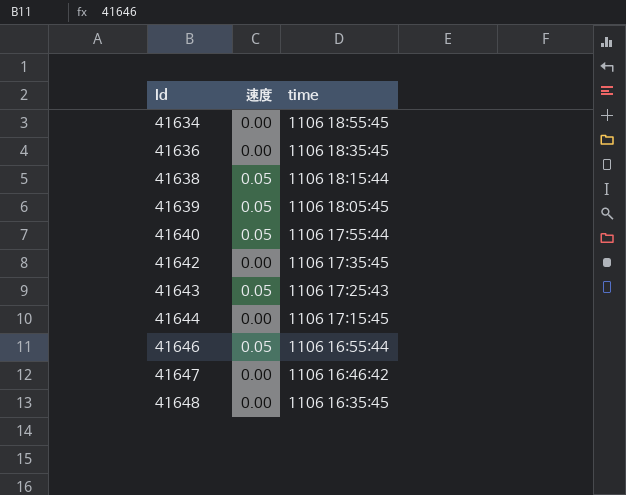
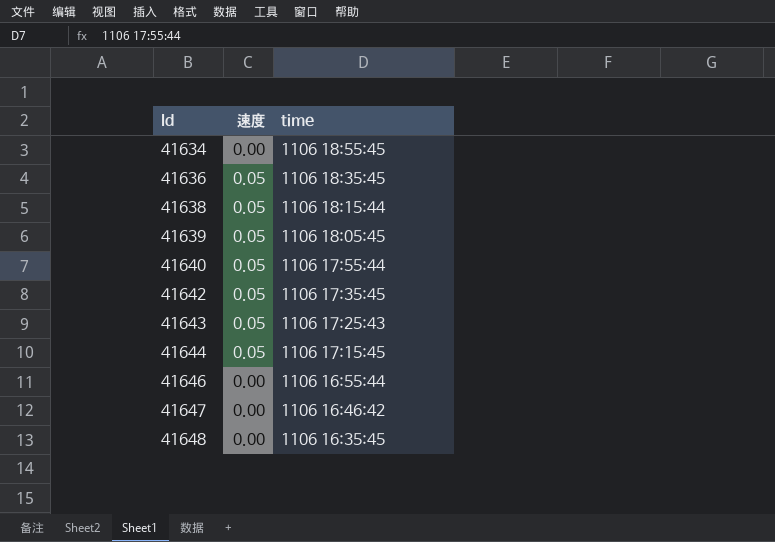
41636 | 速度: 0.00 -> 0.05
41642 | 速度: 0.00 -> 0.05
41644 | 速度: 0.00 -> 0.05
41646 | 速度: 0.05 -> 0.00

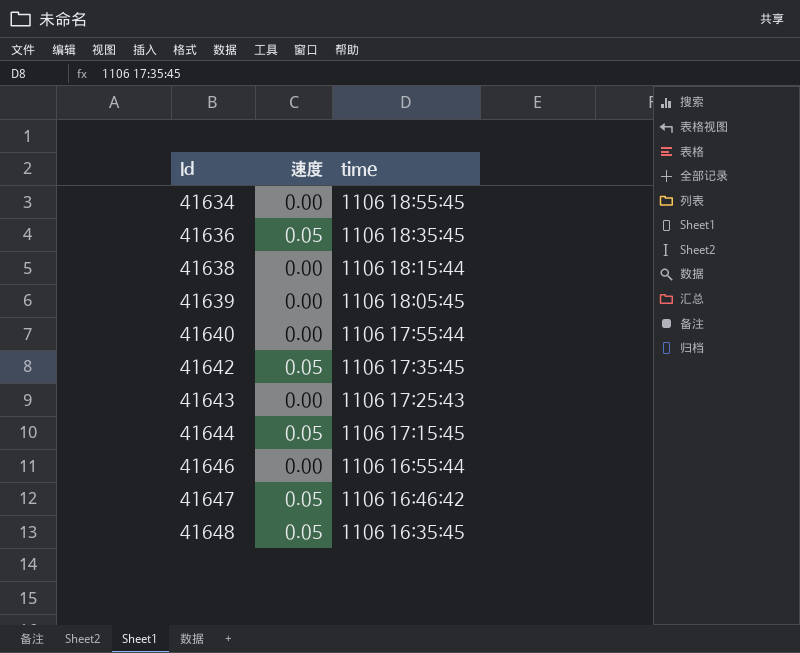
41638 | 速度: 0.05 -> 0.00
41639 | 速度: 0.05 -> 0.00
41640 | 速度: 0.05 -> 0.00
41643 | 速度: 0.05 -> 0.00
41647 | 速度: 0.00 -> 0.05
41648 | 速度: 0.00 -> 0.05

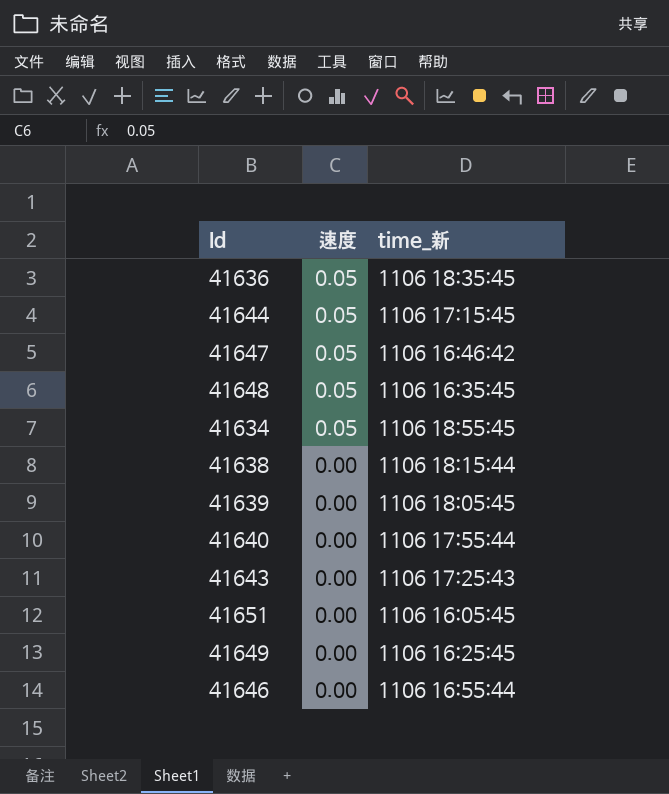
row order: Id ascending -> 速度 descending
column name: time -> time_新
row 41642: 0.05 | 1106 17:35:45 -> none
41634 | 速度: 0.00 -> 0.05
row 41651: none -> 0.00 | 1106 16:05:45
row 41649: none -> 0.00 | 1106 16:25:45

